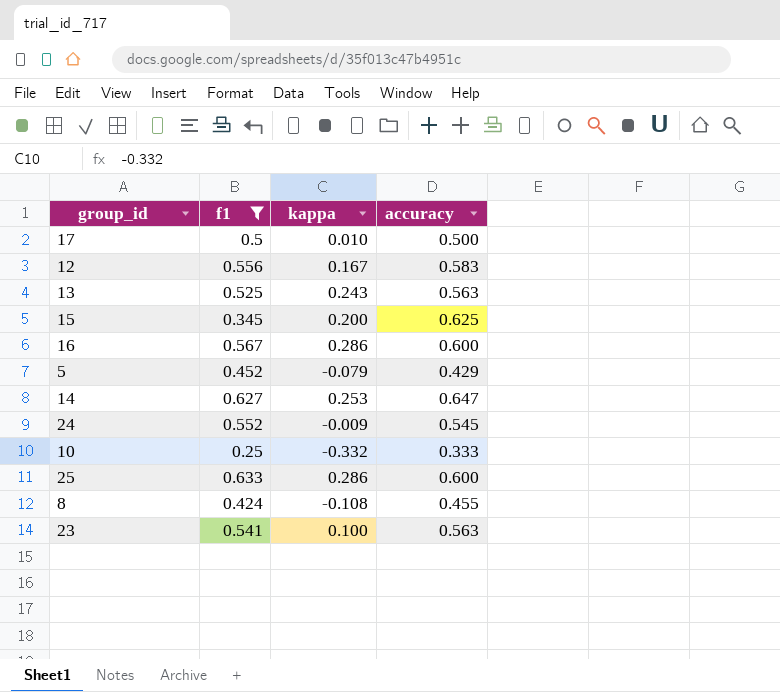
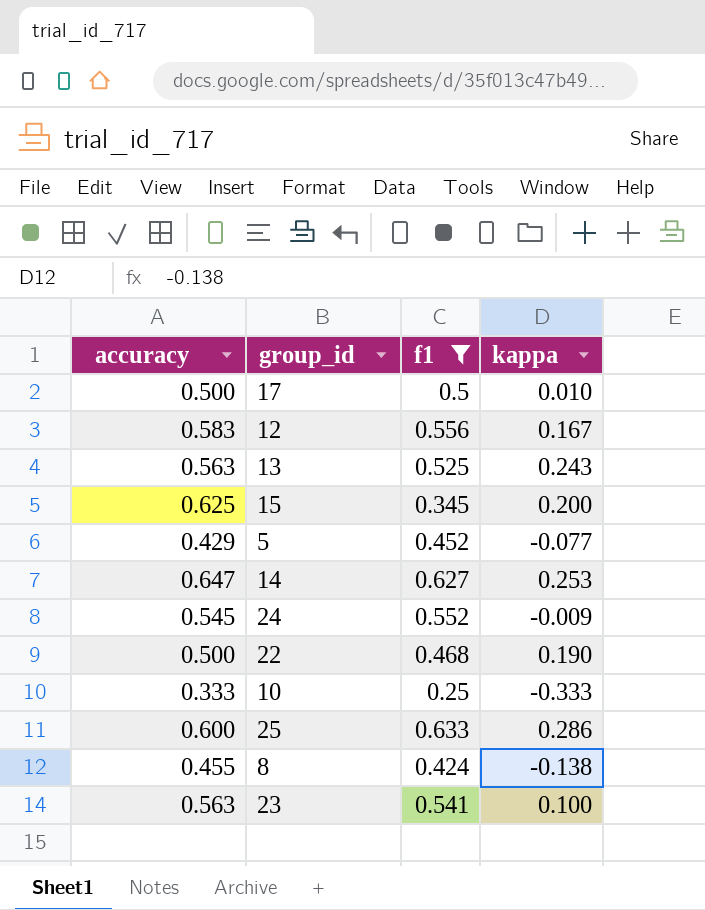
column accuracy | position: 4 -> 1
row 16: 0.567 | 0.286 | 0.600 -> none
5 | kappa: -0.079 -> -0.077
row 22: none -> 0.500 | 0.468 | 0.190
10 | kappa: -0.332 -> -0.333
8 | kappa: -0.108 -> -0.138

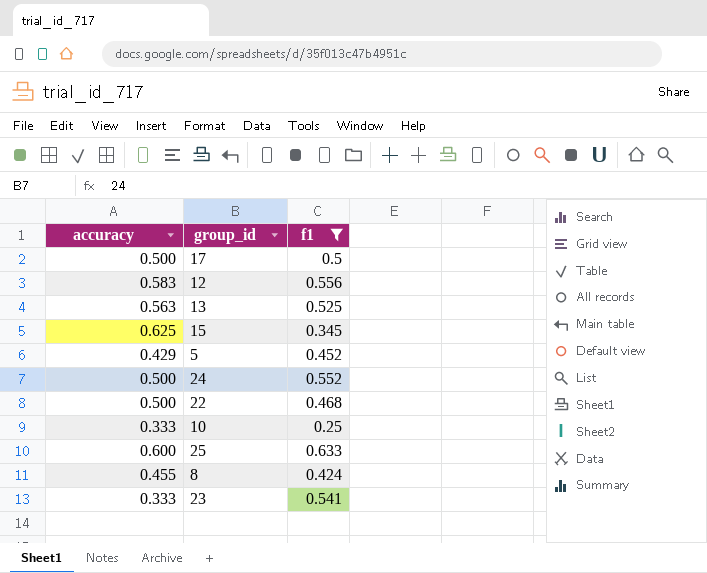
column kappa | position: 4 -> none
row 14: 0.647 | 0.627 | 0.253 -> none
24 | accuracy: 0.545 -> 0.500
23 | accuracy: 0.563 -> 0.333

